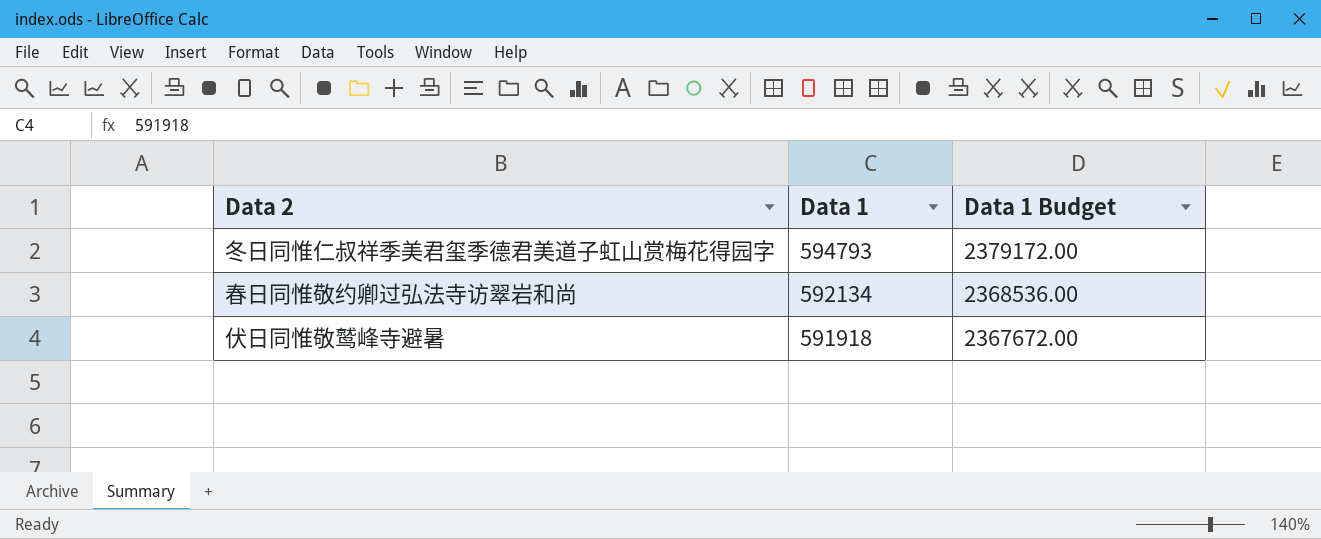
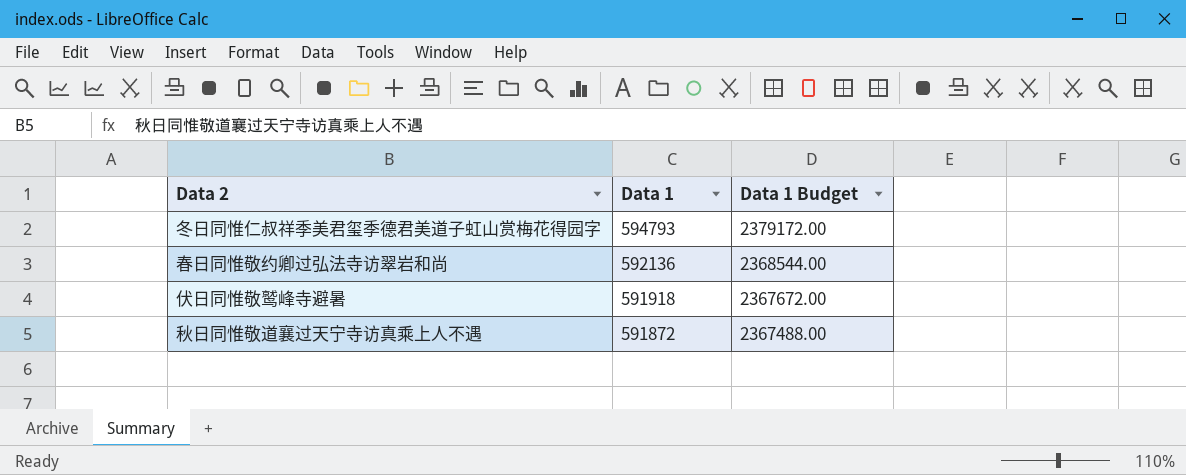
春日同惟敬约卿过弘法寺访翠岩和尚 | Data 1: 592134 -> 592136
春日同惟敬约卿过弘法寺访翠岩和尚 | Data 1 Budget: 2368536.00 -> 2368544.00
row 秋日同惟敬道襄过天宁寺访真乘上人不遇: none -> 591872 | 2367488.00

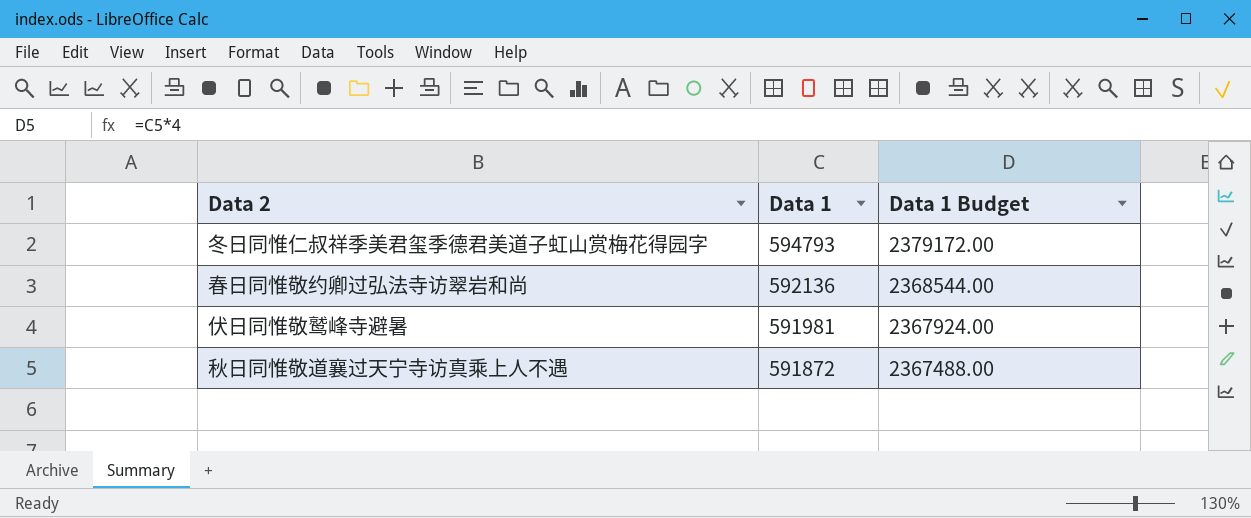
伏日同惟敬鹫峰寺避暑 | Data 1: 591918 -> 591981
伏日同惟敬鹫峰寺避暑 | Data 1 Budget: 2367672.00 -> 2367924.00

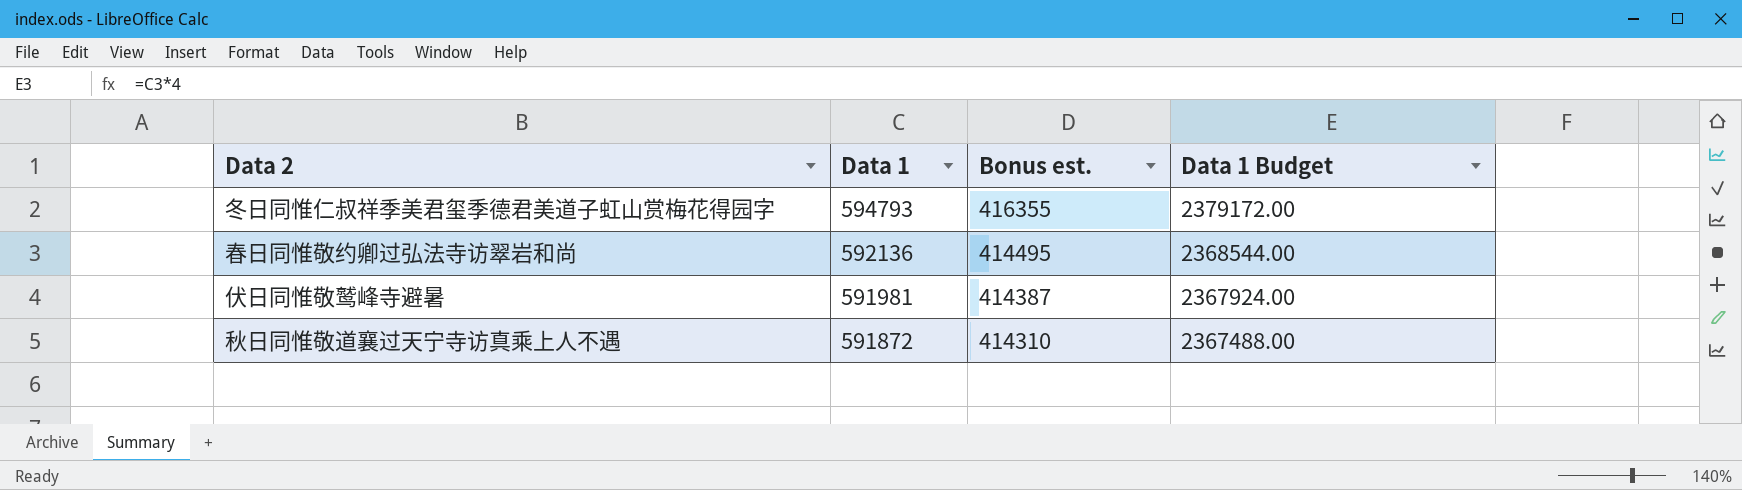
column Bonus est. | formula: none -> [Data 1] * 0.7

